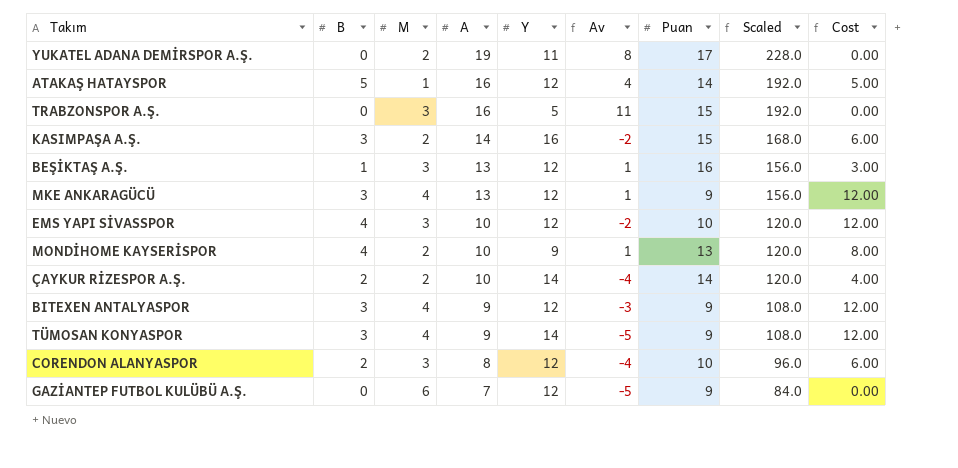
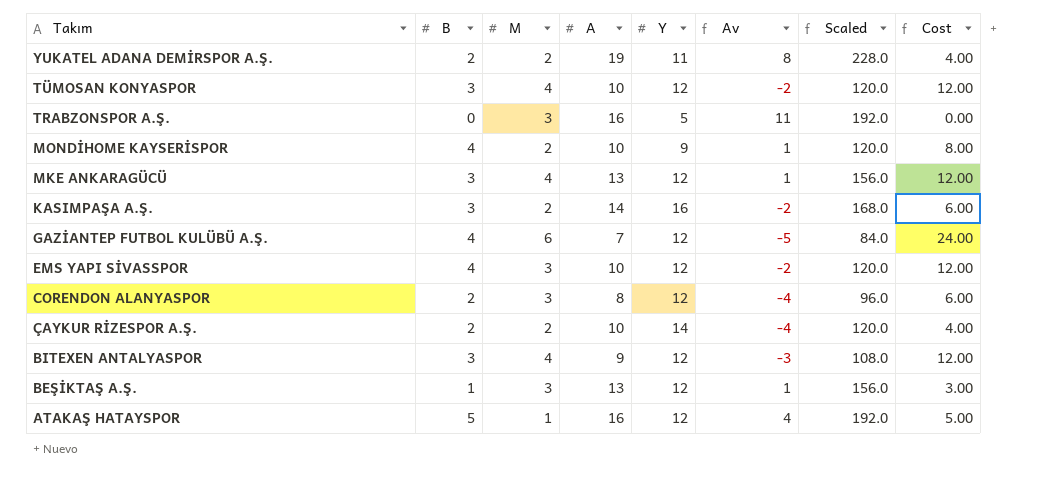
row order: A descending -> Takım descending
column Puan | position: 7 -> none
YUKATEL ADANA DEMİRSPOR A.Ş. | B: 0 -> 2
YUKATEL ADANA DEMİRSPOR A.Ş. | Cost: 0.00 -> 4.00
TÜMOSAN KONYASPOR | A: 9 -> 10
TÜMOSAN KONYASPOR | Y: 14 -> 12
TÜMOSAN KONYASPOR | Av: -5 -> -2
TÜMOSAN KONYASPOR | Scaled: 108.0 -> 120.0
GAZİANTEP FUTBOL KULÜBÜ A.Ş. | B: 0 -> 4
GAZİANTEP FUTBOL KULÜBÜ A.Ş. | Cost: 0.00 -> 24.00

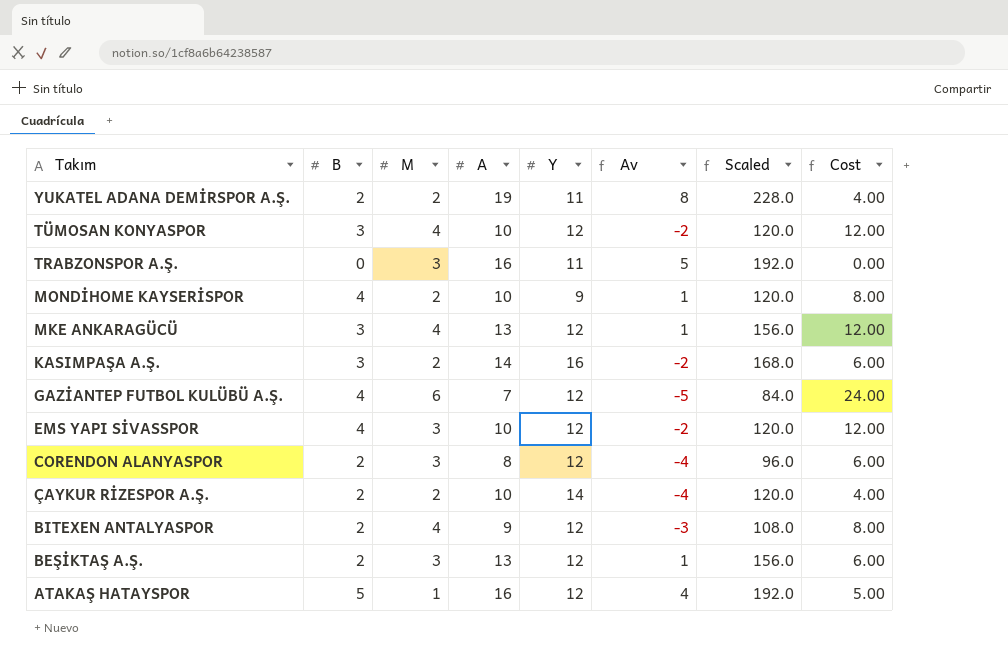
TRABZONSPOR A.Ş. | Y: 5 -> 11
TRABZONSPOR A.Ş. | Av: 11 -> 5
BITEXEN ANTALYASPOR | B: 3 -> 2
BITEXEN ANTALYASPOR | Cost: 12.00 -> 8.00
BEŞİKTAŞ A.Ş. | B: 1 -> 2
BEŞİKTAŞ A.Ş. | Cost: 3.00 -> 6.00

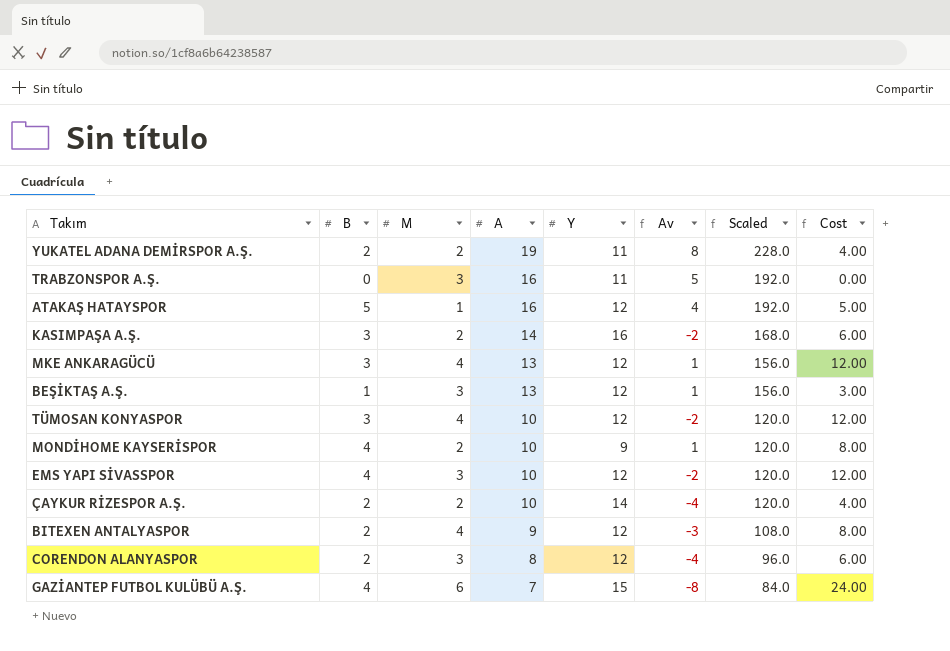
row order: Takım descending -> A descending
BEŞİKTAŞ A.Ş. | B: 2 -> 1
BEŞİKTAŞ A.Ş. | Cost: 6.00 -> 3.00
GAZİANTEP FUTBOL KULÜBÜ A.Ş. | Y: 12 -> 15
GAZİANTEP FUTBOL KULÜBÜ A.Ş. | Av: -5 -> -8

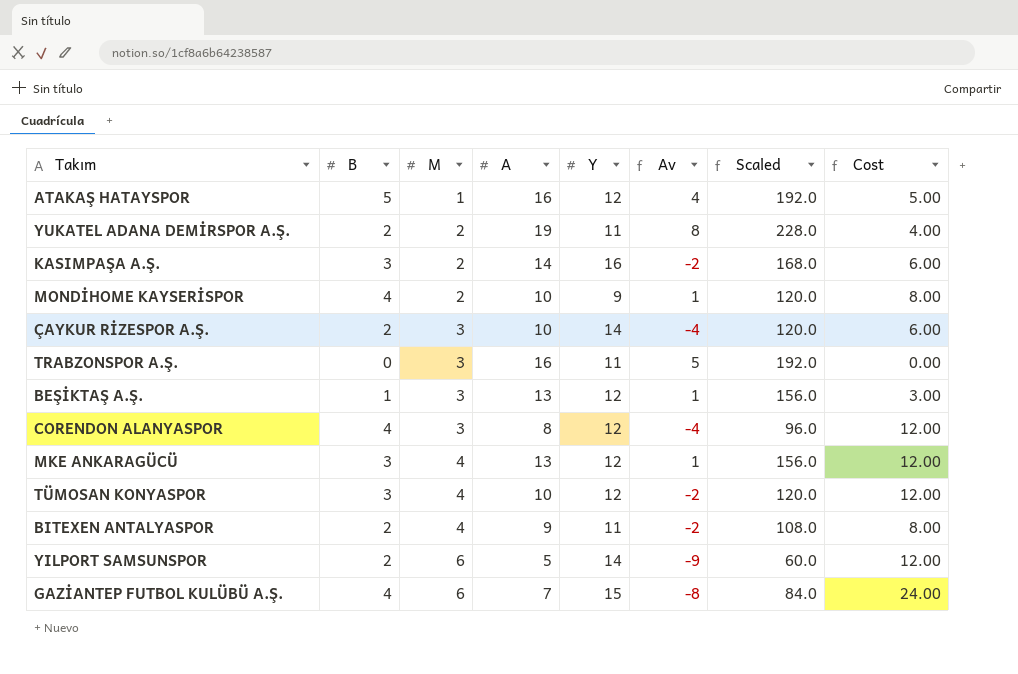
row order: A descending -> M ascending
row EMS YAPI SİVASSPOR: 4 | 3 | 10 | 12 | -2 | 120.0 | 12.00 -> none
ÇAYKUR RİZESPOR A.Ş. | M: 2 -> 3
ÇAYKUR RİZESPOR A.Ş. | Cost: 4.00 -> 6.00
CORENDON ALANYASPOR | B: 2 -> 4
CORENDON ALANYASPOR | Cost: 6.00 -> 12.00
BITEXEN ANTALYASPOR | Y: 12 -> 11
BITEXEN ANTALYASPOR | Av: -3 -> -2
row YILPORT SAMSUNSPOR: none -> 2 | 6 | 5 | 14 | -9 | 60.0 | 12.00

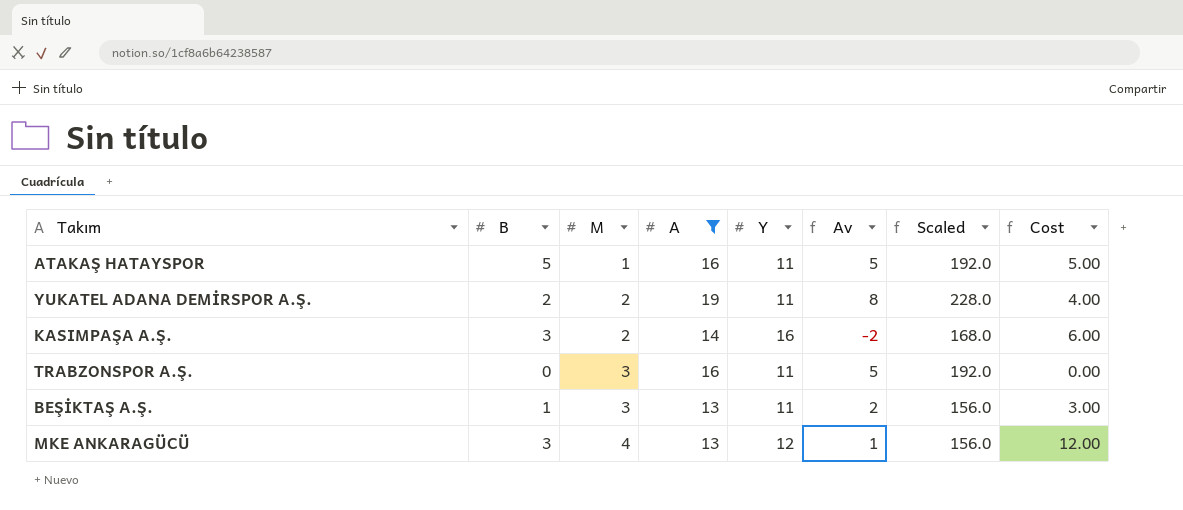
filter: none -> A >= 13
ATAKAŞ HATAYSPOR | Y: 12 -> 11
ATAKAŞ HATAYSPOR | Av: 4 -> 5
BEŞİKTAŞ A.Ş. | Y: 12 -> 11
BEŞİKTAŞ A.Ş. | Av: 1 -> 2

